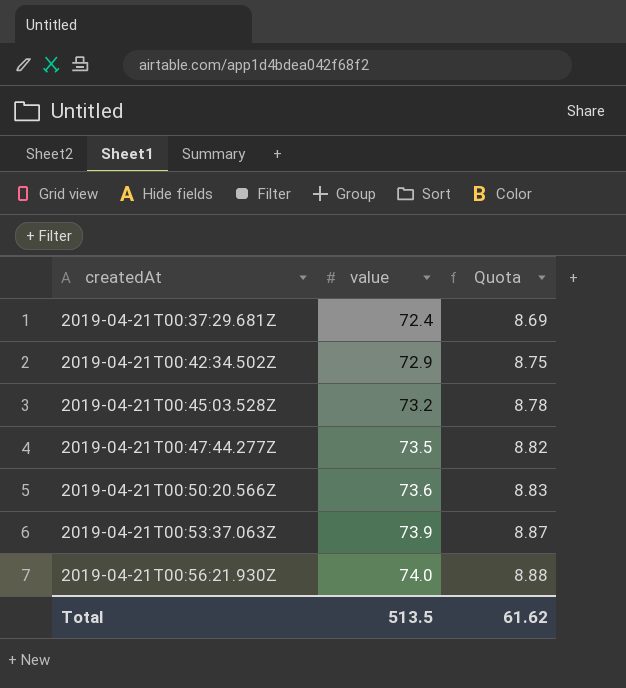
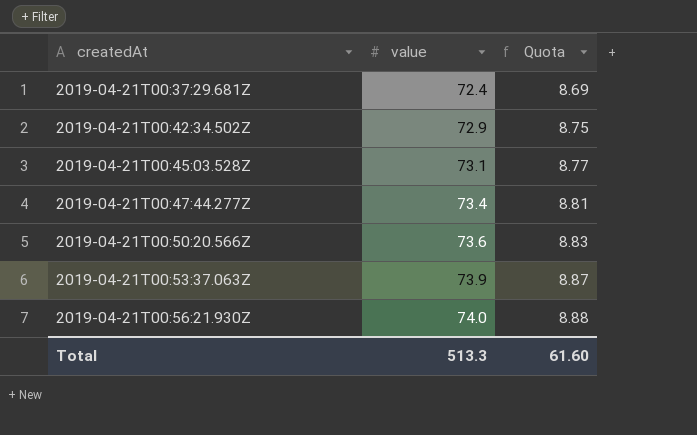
2019-04-21T00:45:03.528Z | value: 73.2 -> 73.1
2019-04-21T00:45:03.528Z | Quota: 8.78 -> 8.77
2019-04-21T00:47:44.277Z | value: 73.5 -> 73.4
2019-04-21T00:47:44.277Z | Quota: 8.82 -> 8.81
Total | value: 513.5 -> 513.3
Total | Quota: 61.62 -> 61.60

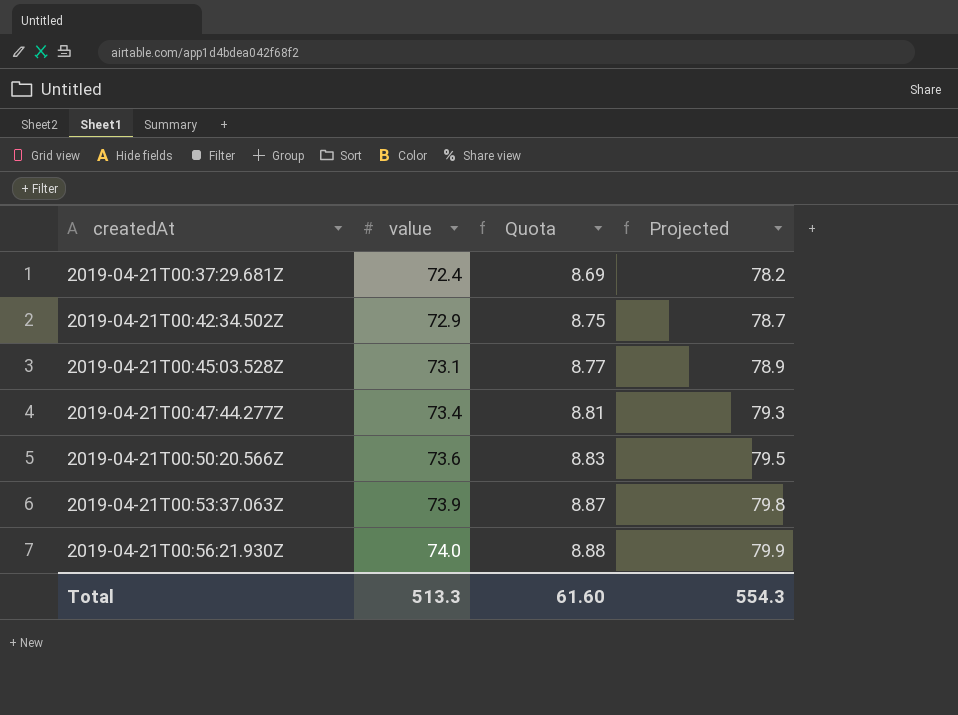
column Projected | formula: none -> [value] * 1.08

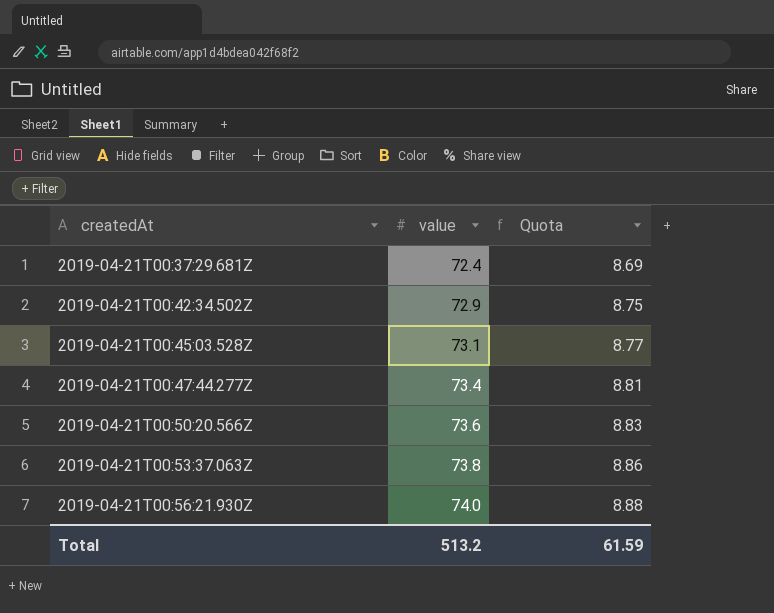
column Projected | formula: [value] * 1.08 -> none
2019-04-21T00:53:37.063Z | value: 73.9 -> 73.8
2019-04-21T00:53:37.063Z | Quota: 8.87 -> 8.86
Total | value: 513.3 -> 513.2
Total | Quota: 61.60 -> 61.59

